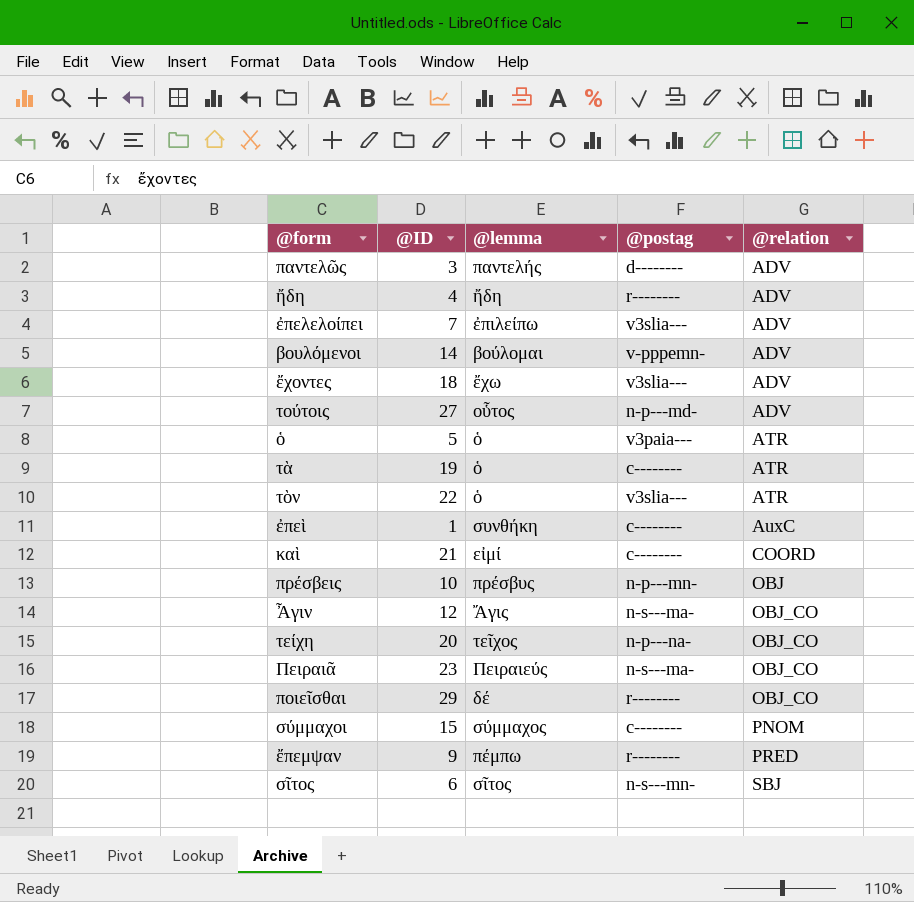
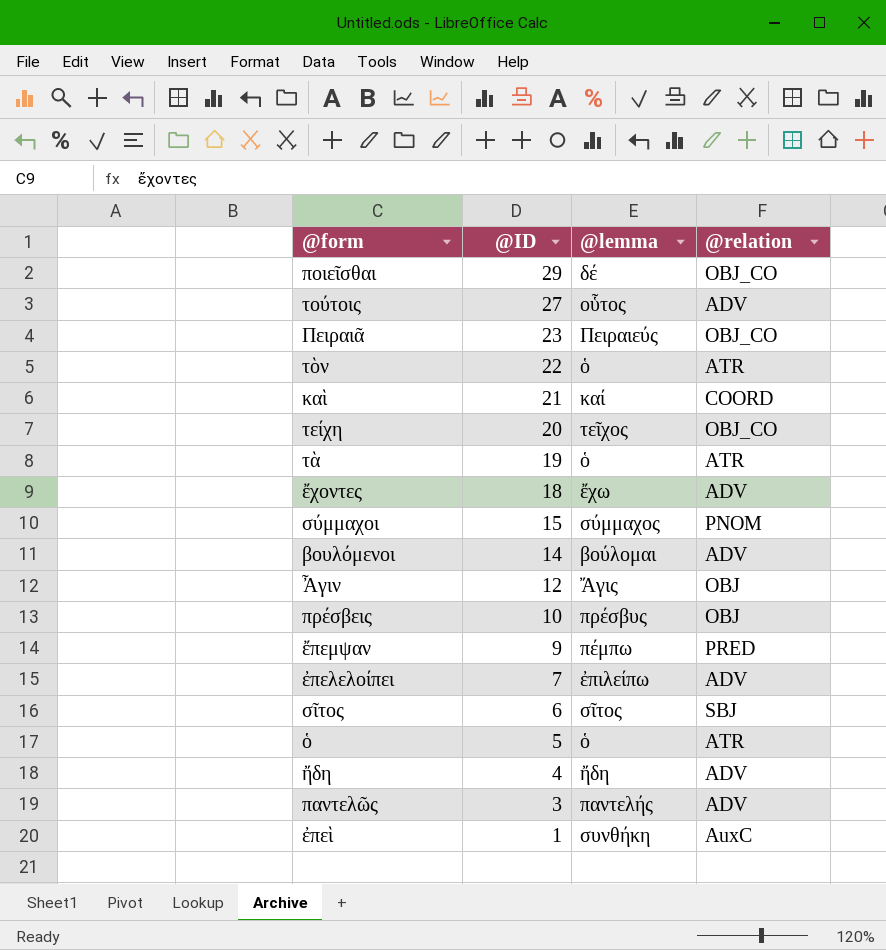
row order: @relation ascending -> @ID descending
column @postag | position: 4 -> none
καὶ | @lemma: εἰμί -> καί
Ἆγιν | @relation: OBJ_CO -> OBJ

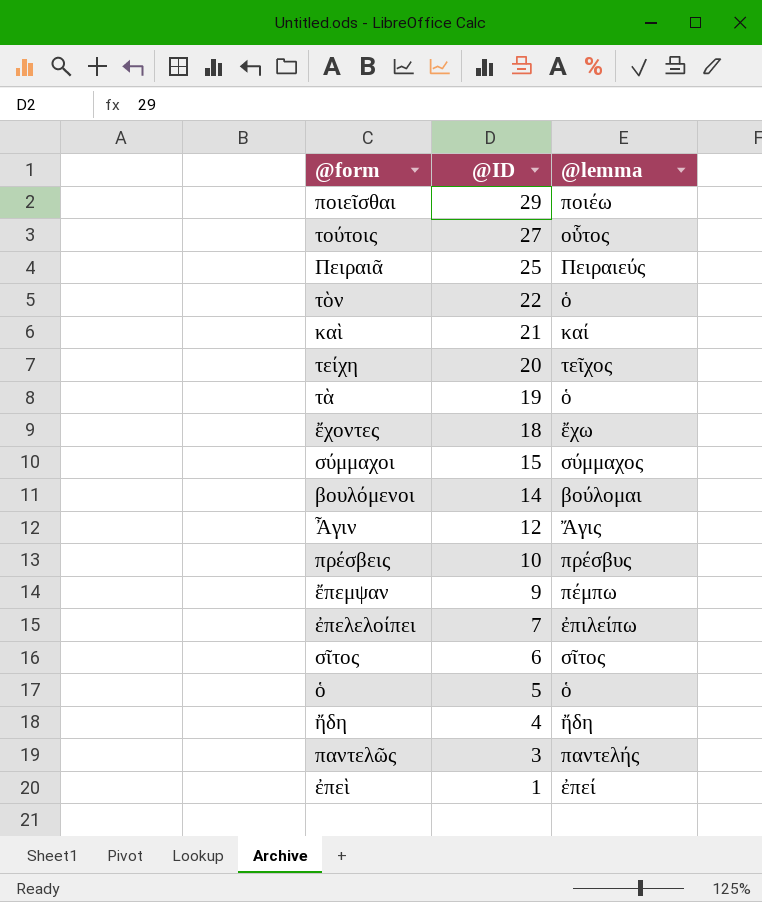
column @relation | position: 4 -> none
ποιεῖσθαι | @lemma: δέ -> ποιέω
Πειραιᾶ | @ID: 23 -> 25
ἐπεὶ | @lemma: συνθήκη -> ἐπεί

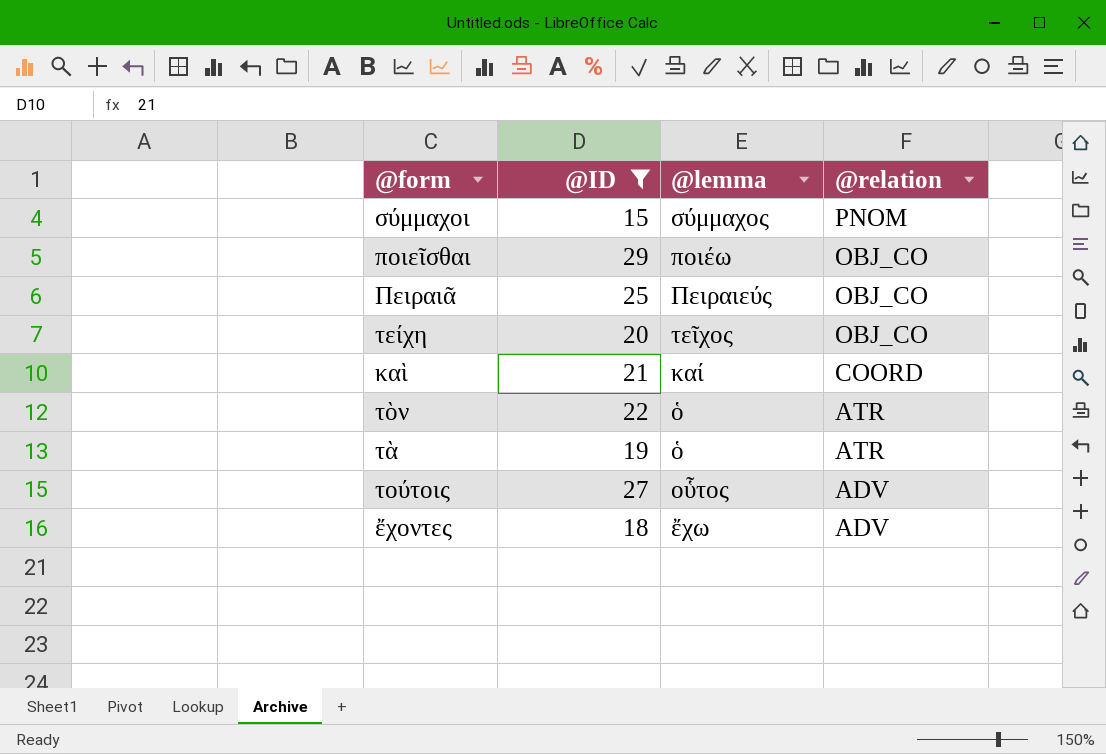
filter: none -> @ID >= 15
row order: @ID descending -> @relation descending
column @relation | position: none -> 4

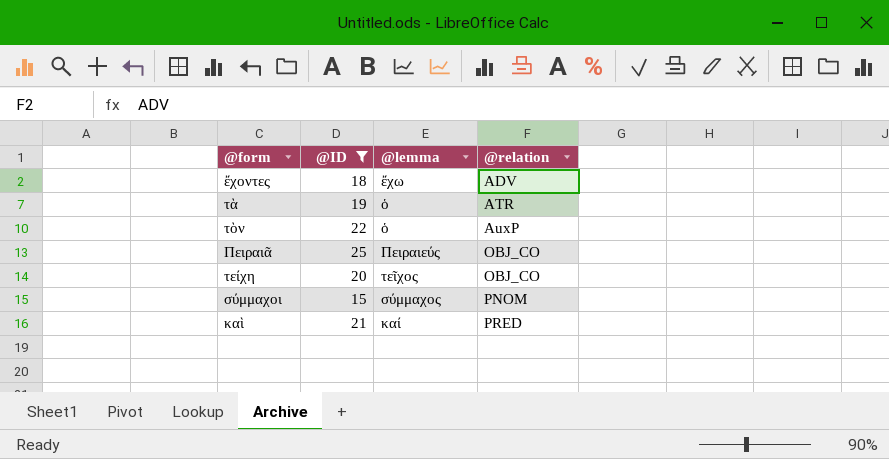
row order: @relation descending -> @relation ascending
row ποιεῖσθαι: 29 | ποιέω | OBJ_CO -> none
row τούτοις: 27 | οὗτος | ADV -> none
τὸν | @relation: ATR -> AuxP
καὶ | @relation: COORD -> PRED

